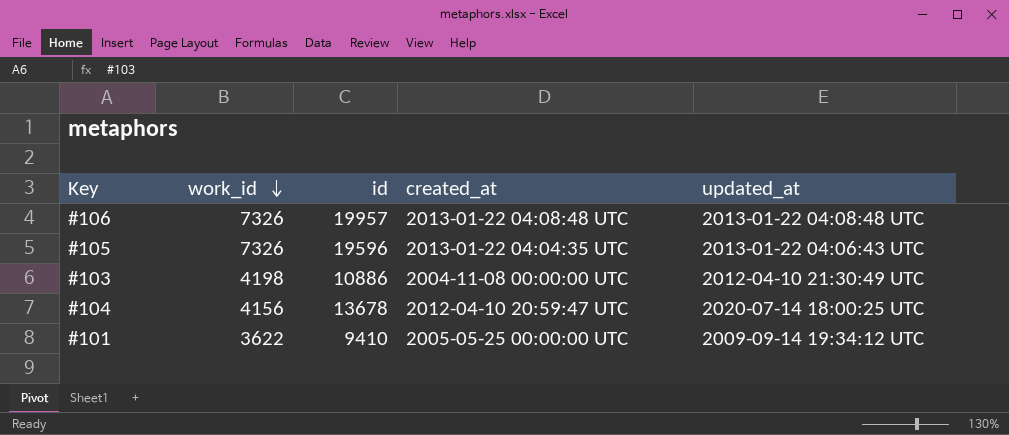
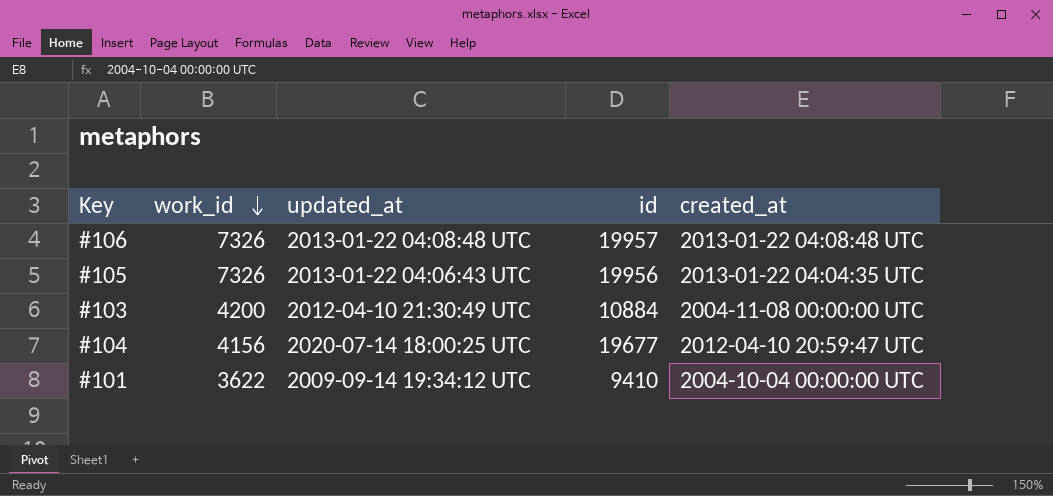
column updated_at | position: 5 -> 3
#105 | id: 19596 -> 19956
#103 | work_id: 4198 -> 4200
#103 | id: 10886 -> 10884
#104 | id: 13678 -> 19677
#101 | created_at: 2005-05-25 00:00:00 UTC -> 2004-10-04 00:00:00 UTC

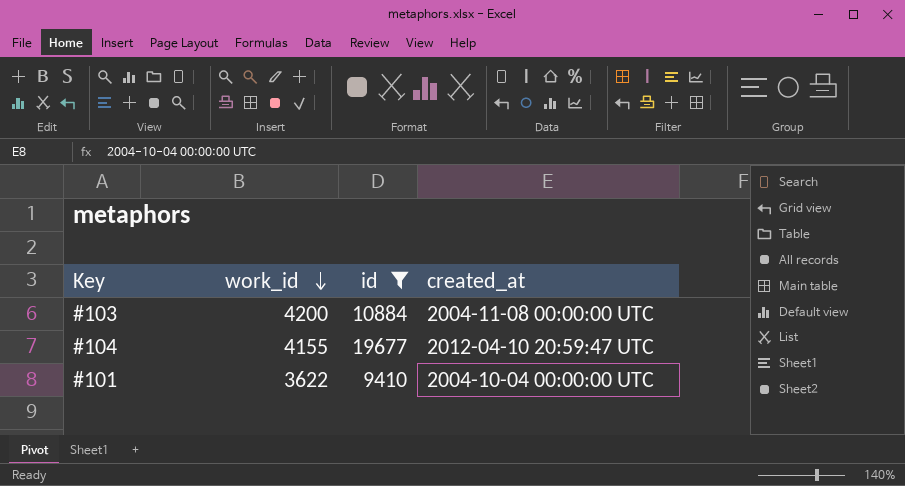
filter: none -> id <= 19677
column updated_at | position: 3 -> none
#104 | work_id: 4156 -> 4155

